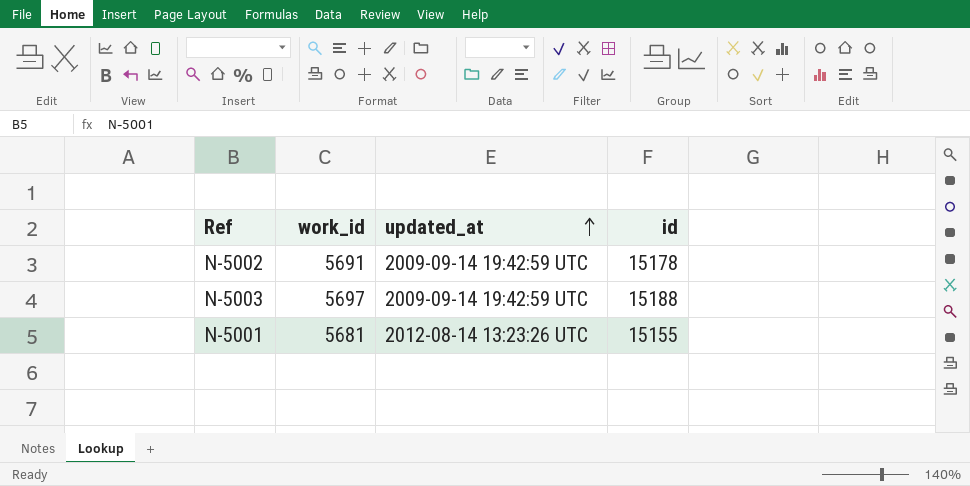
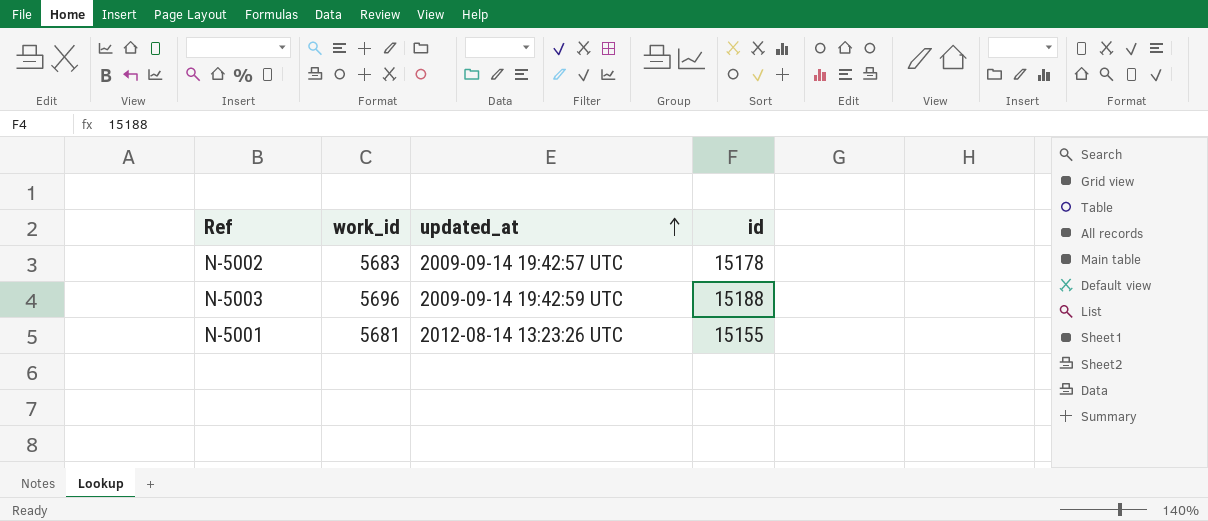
N-5002 | work_id: 5691 -> 5683
N-5002 | updated_at: 2009-09-14 19:42:59 UTC -> 2009-09-14 19:42:57 UTC
N-5003 | work_id: 5697 -> 5696

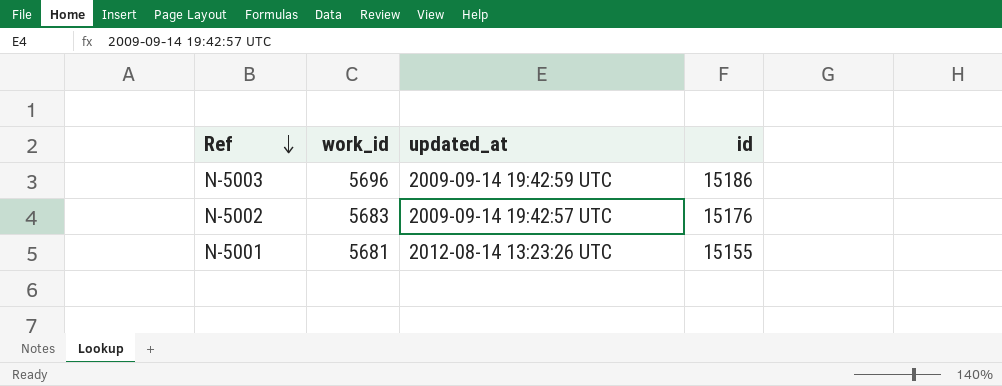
row order: updated_at ascending -> Ref descending
N-5003 | id: 15188 -> 15186
N-5002 | id: 15178 -> 15176

